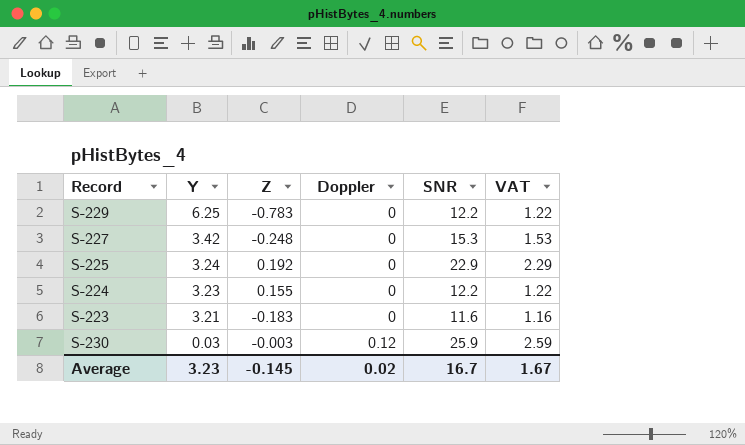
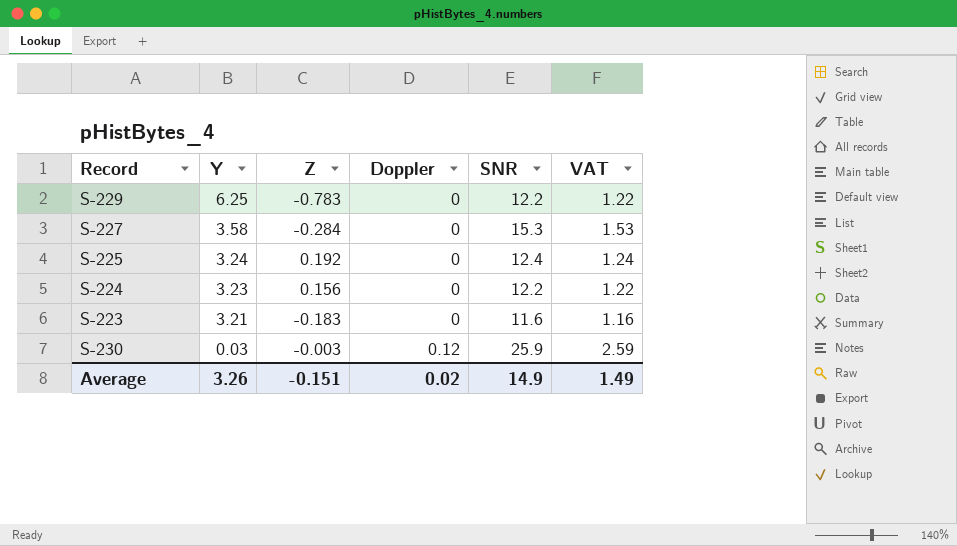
S-227 | Y: 3.42 -> 3.58
S-227 | Z: -0.248 -> -0.284
S-225 | SNR: 22.9 -> 12.4
S-225 | VAT: 2.29 -> 1.24
S-224 | Z: 0.155 -> 0.156
Average | Y: 3.23 -> 3.26
Average | Z: -0.145 -> -0.151
Average | SNR: 16.7 -> 14.9
Average | VAT: 1.67 -> 1.49

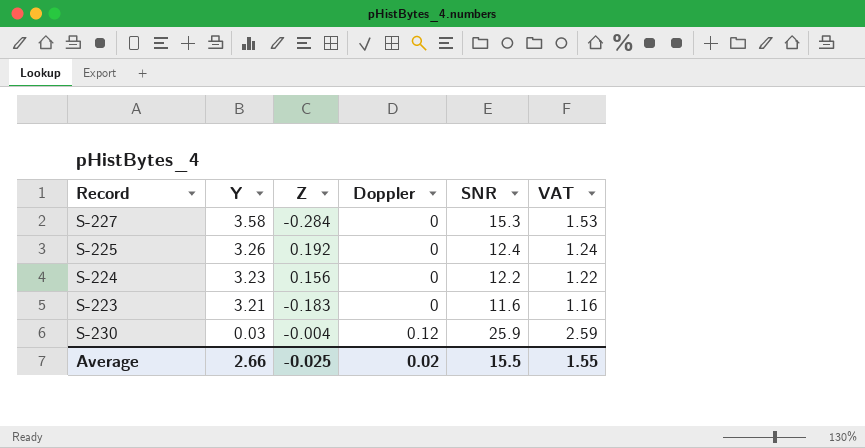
row S-229: 6.25 | -0.783 | 0 | 12.2 | 1.22 -> none
S-225 | Y: 3.24 -> 3.26
S-230 | Z: -0.003 -> -0.004
Average | Y: 3.26 -> 2.66
Average | Z: -0.151 -> -0.025
Average | SNR: 14.9 -> 15.5
Average | VAT: 1.49 -> 1.55

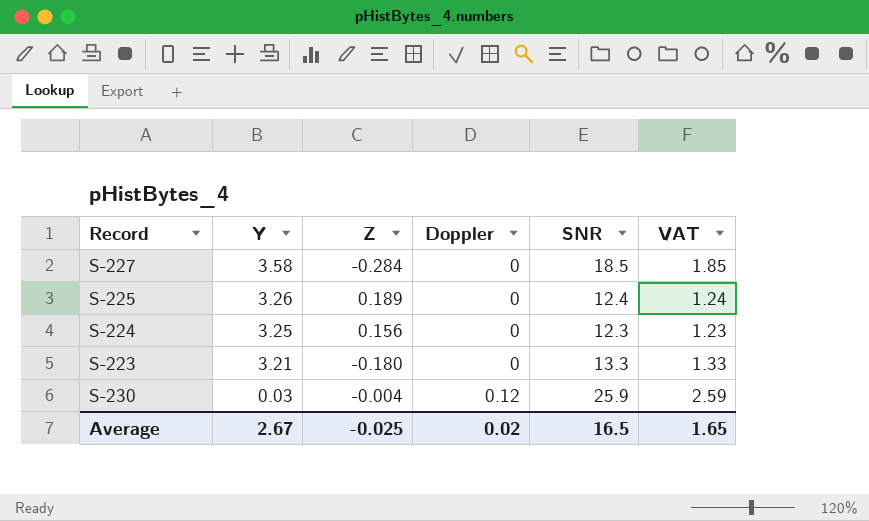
S-227 | SNR: 15.3 -> 18.5
S-227 | VAT: 1.53 -> 1.85
S-225 | Z: 0.192 -> 0.189
S-224 | Y: 3.23 -> 3.25
S-224 | SNR: 12.2 -> 12.3
S-224 | VAT: 1.22 -> 1.23
S-223 | Z: -0.183 -> -0.180
S-223 | SNR: 11.6 -> 13.3
S-223 | VAT: 1.16 -> 1.33
Average | Y: 2.66 -> 2.67
Average | SNR: 15.5 -> 16.5
Average | VAT: 1.55 -> 1.65

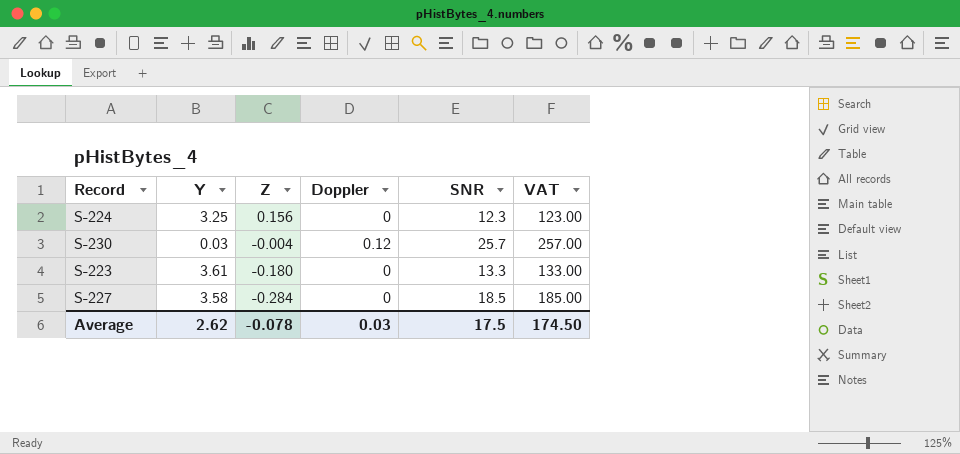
row order: Y descending -> Z descending
column VAT | formula: [SNR] * 0.1 -> [SNR] * 10
row S-225: 3.26 | 0.189 | 0 | 12.4 | 1.24 -> none
S-230 | SNR: 25.9 -> 25.7
S-223 | Y: 3.21 -> 3.61
Average | Y: 2.67 -> 2.62
Average | Z: -0.025 -> -0.078
Average | Doppler: 0.02 -> 0.03
Average | SNR: 16.5 -> 17.5
Average | VAT: 1.65 -> 174.50

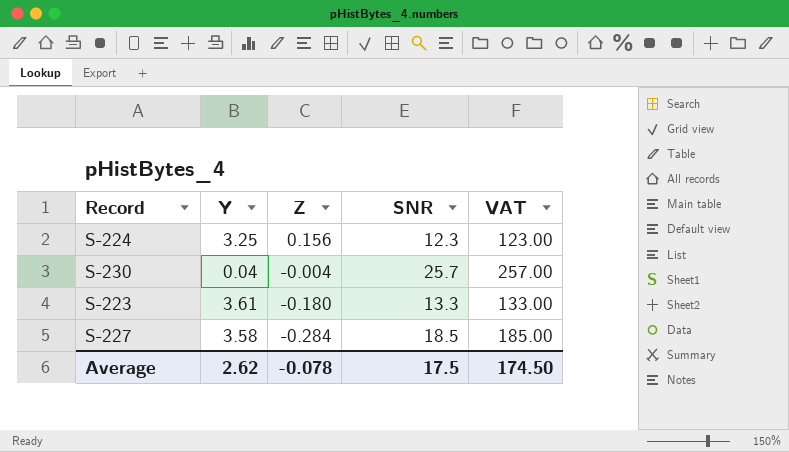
column Doppler | position: 4 -> none
S-230 | Y: 0.03 -> 0.04

